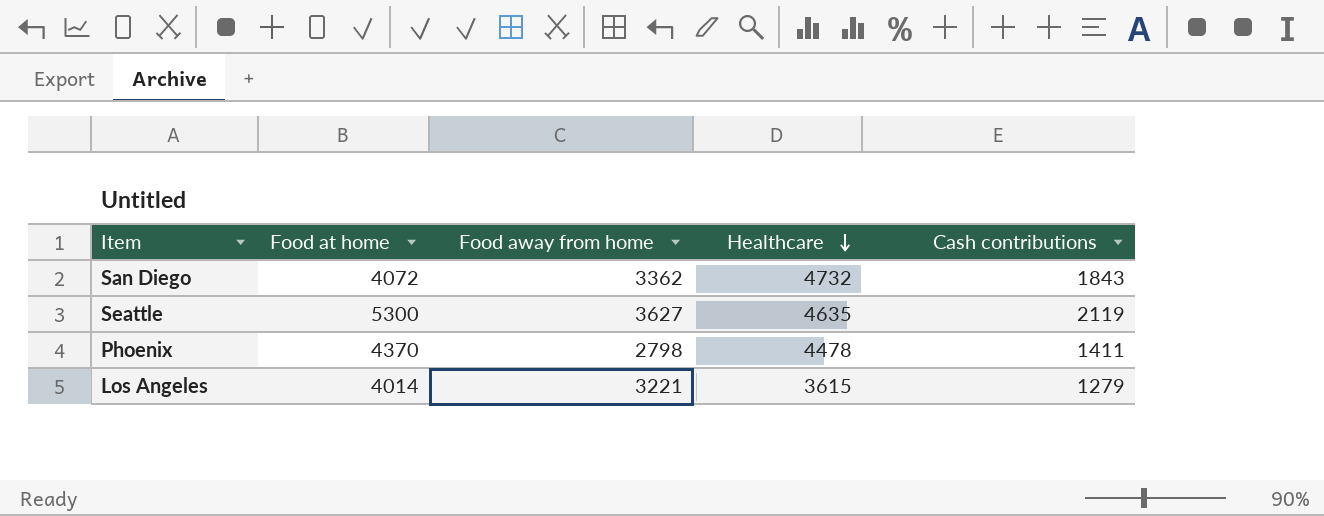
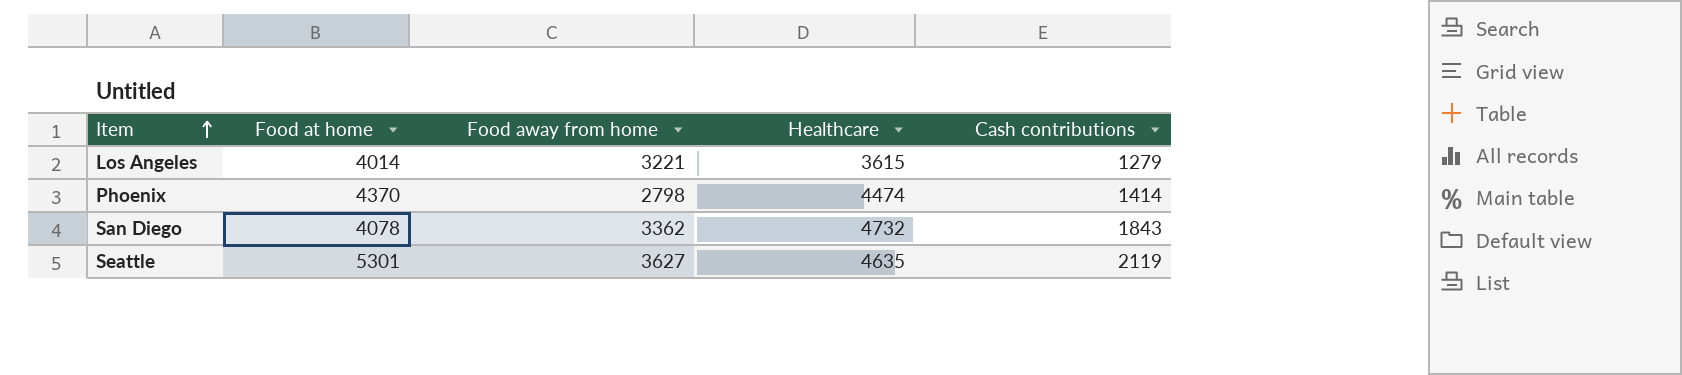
row order: Healthcare descending -> Item ascending
Phoenix | Healthcare: 4478 -> 4474
Phoenix | Cash contributions: 1411 -> 1414
San Diego | Food at home: 4072 -> 4078
Seattle | Food at home: 5300 -> 5301

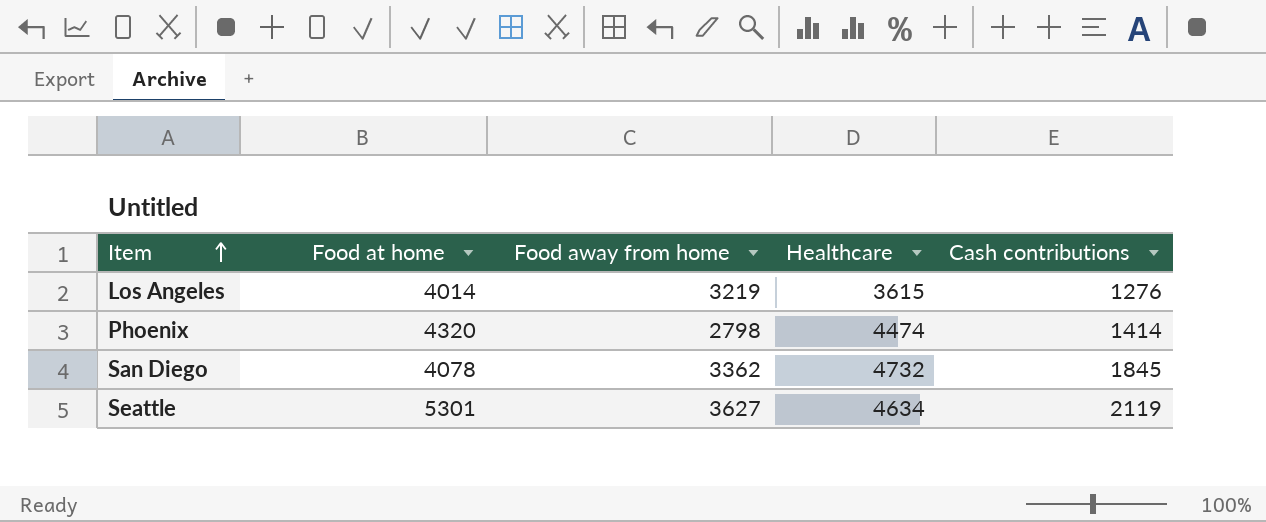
Los Angeles | Food away from home: 3221 -> 3219
Los Angeles | Cash contributions: 1279 -> 1276
Phoenix | Food at home: 4370 -> 4320
San Diego | Cash contributions: 1843 -> 1845
Seattle | Healthcare: 4635 -> 4634

